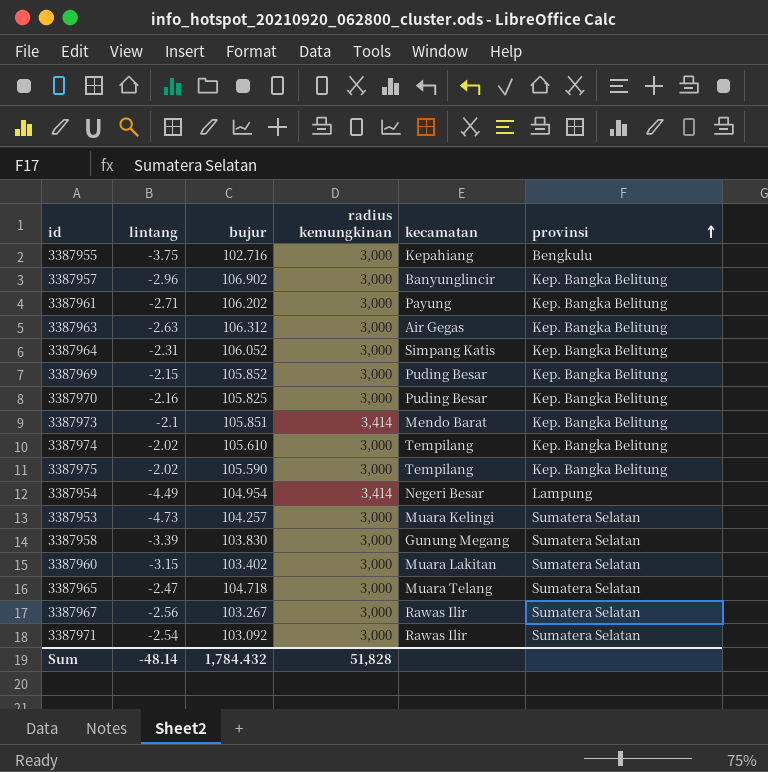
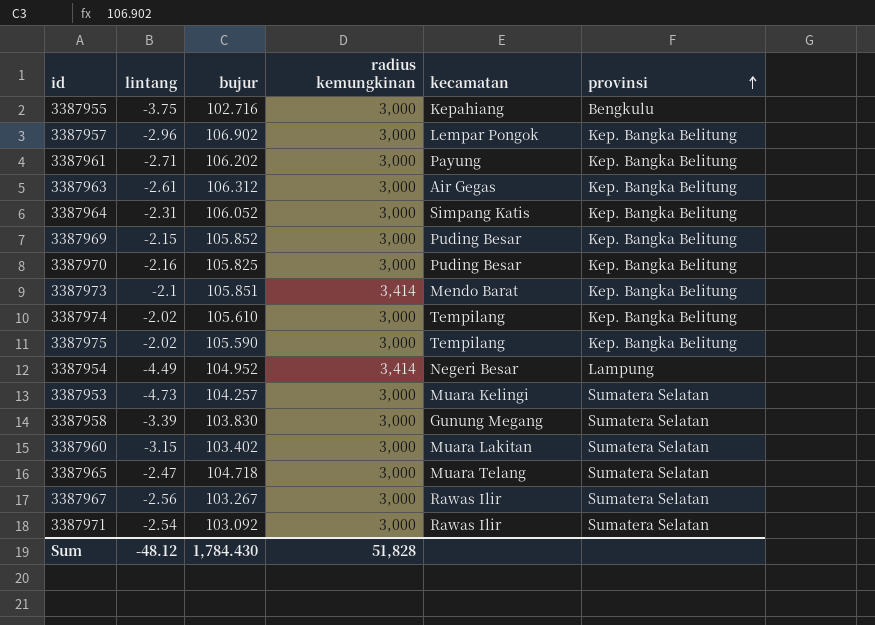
3387957 | kecamatan: Banyunglincir -> Lempar Pongok
3387963 | lintang: -2.63 -> -2.61
3387954 | bujur: 104.954 -> 104.952
Sum | lintang: -48.14 -> -48.12
Sum | bujur: 1,784.432 -> 1,784.430

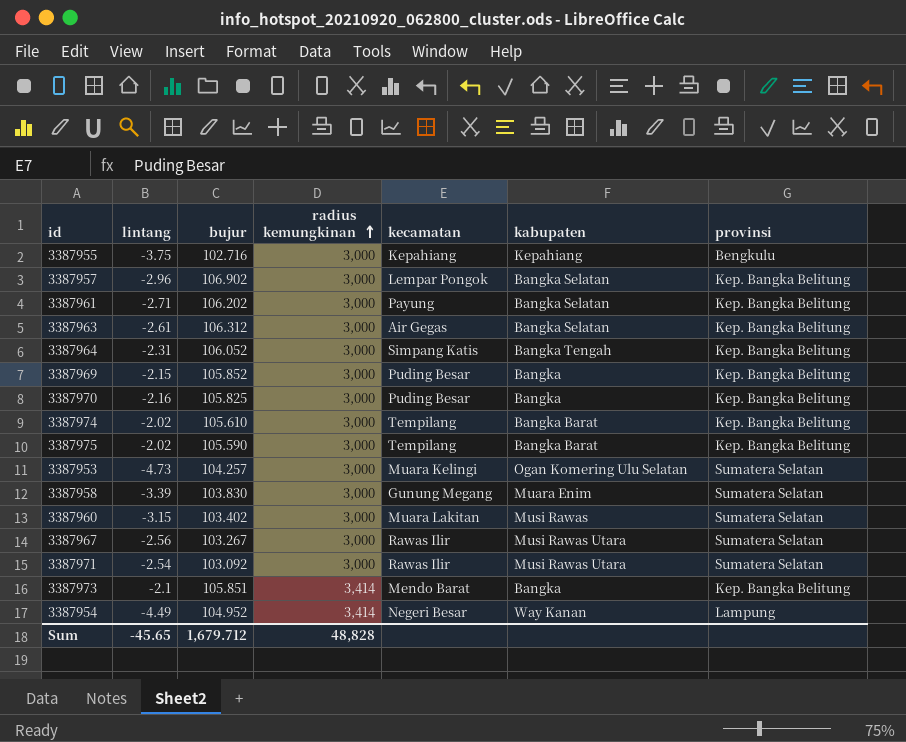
row order: provinsi ascending -> radius kemungkinan ascending
column kabupaten | position: none -> 6
row 3387965: -2.47 | 104.718 | 3,000 | Muara Telang | Sumatera Selatan -> none
Sum | lintang: -48.12 -> -45.65
Sum | bujur: 1,784.430 -> 1,679.712
Sum | radius kemungkinan: 51,828 -> 48,828

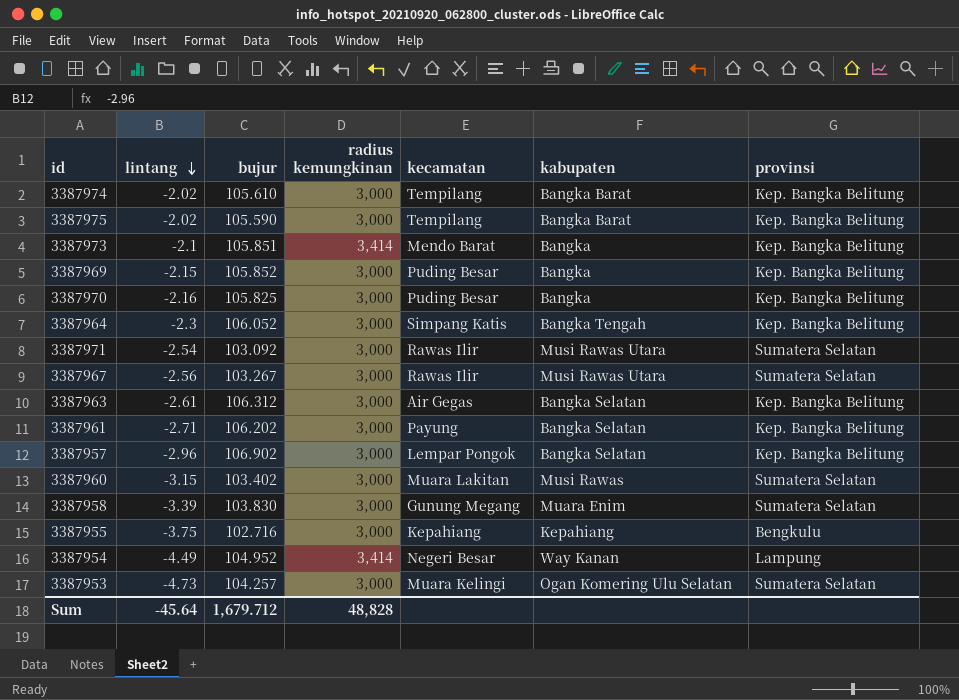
row order: radius kemungkinan ascending -> lintang descending
3387964 | lintang: -2.31 -> -2.3
Sum | lintang: -45.65 -> -45.64

